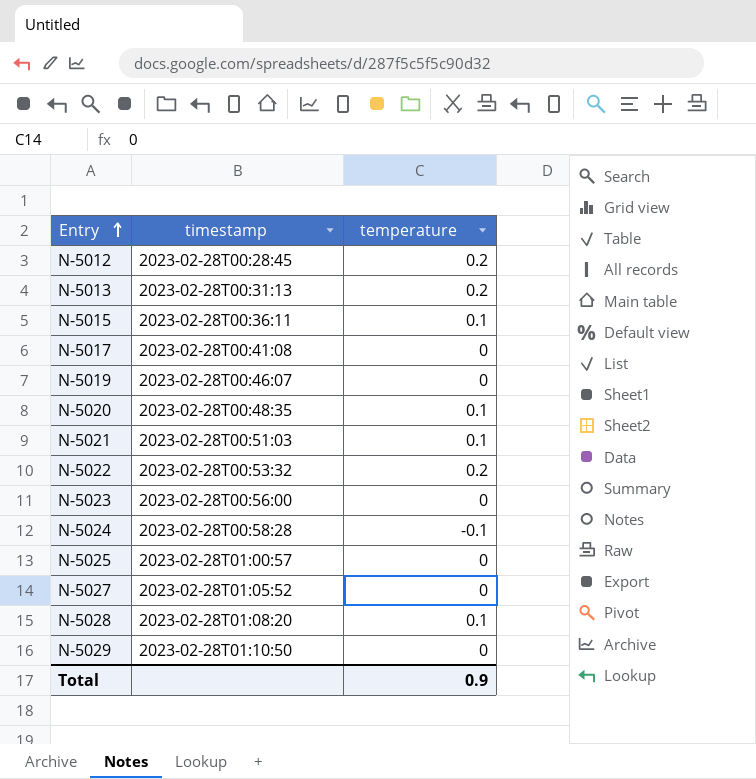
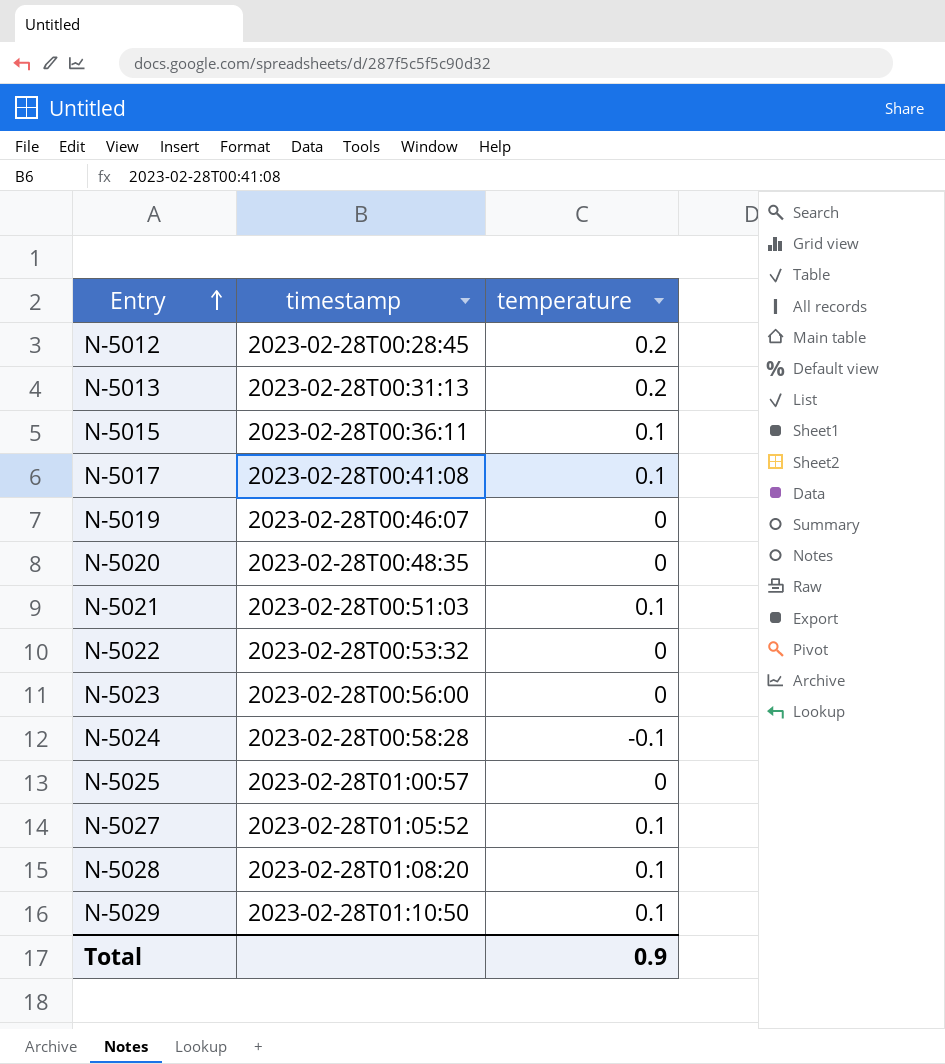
N-5017 | temperature: 0 -> 0.1
N-5020 | temperature: 0.1 -> 0
N-5022 | temperature: 0.2 -> 0
N-5027 | temperature: 0 -> 0.1
N-5029 | temperature: 0 -> 0.1

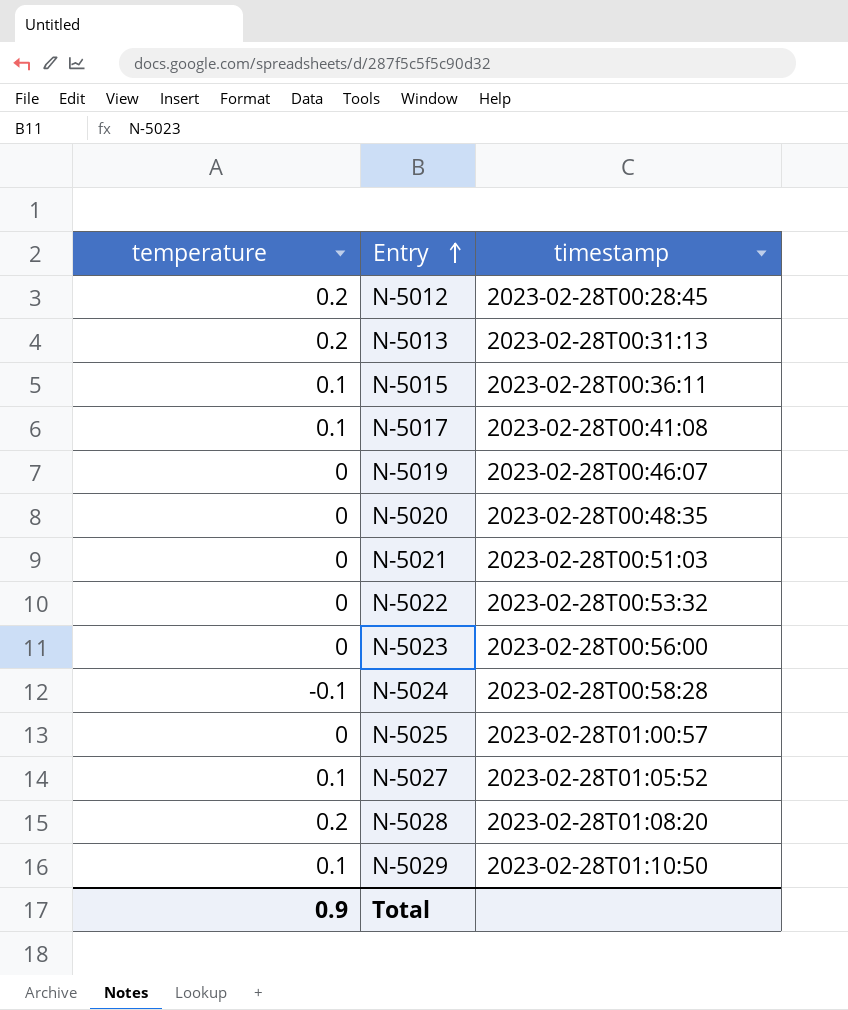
column temperature | position: 3 -> 1
N-5021 | temperature: 0.1 -> 0
N-5028 | temperature: 0.1 -> 0.2

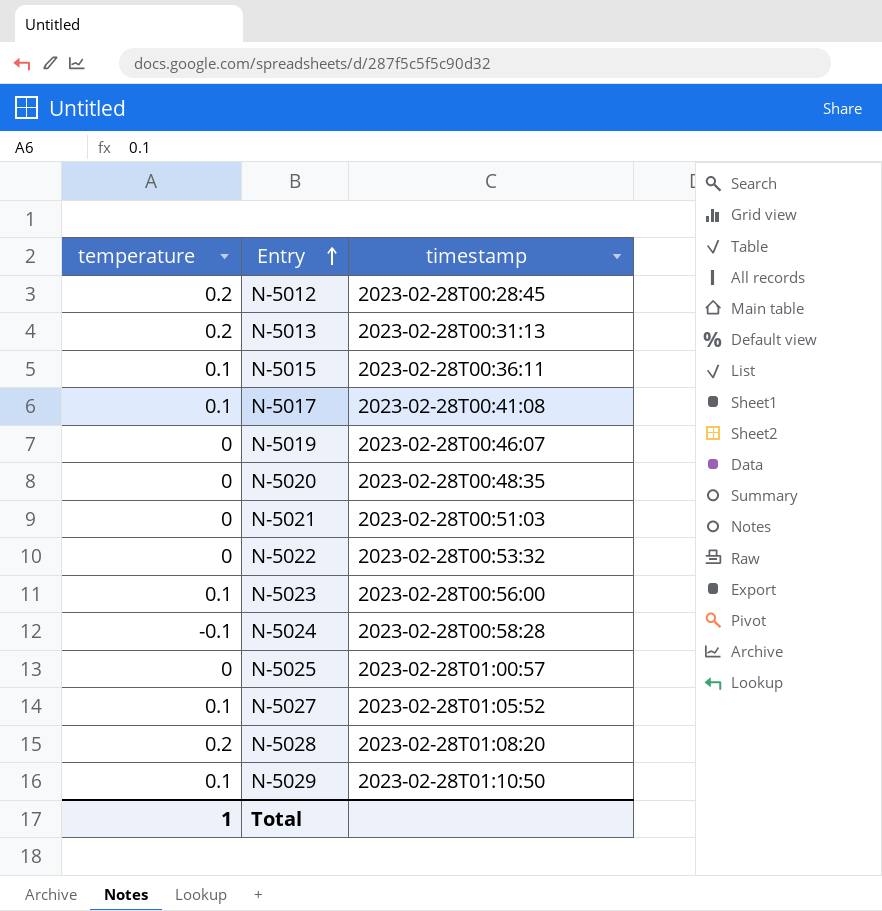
N-5023 | temperature: 0 -> 0.1
Total | temperature: 0.9 -> 1

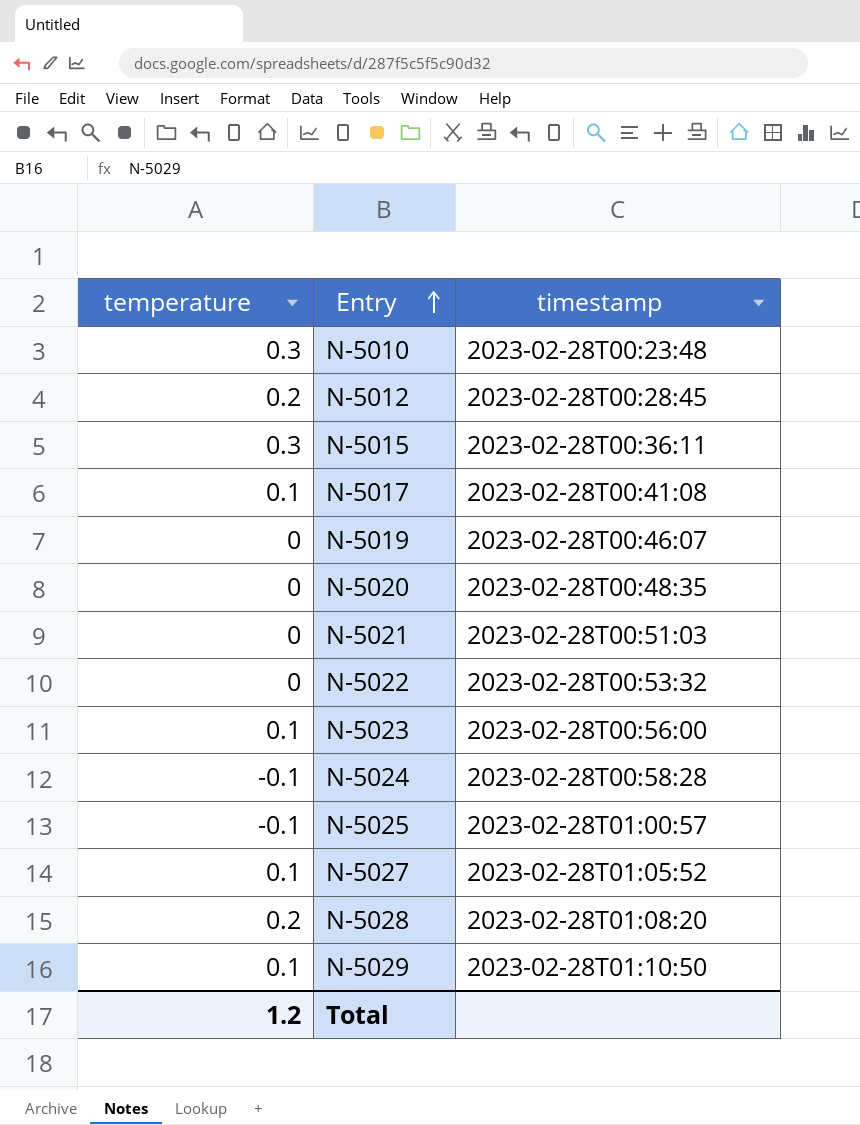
row N-5013: 0.2 | 2023-02-28T00:31:13 -> none
row N-5010: none -> 0.3 | 2023-02-28T00:23:48
N-5015 | temperature: 0.1 -> 0.3
N-5025 | temperature: 0 -> -0.1
Total | temperature: 1 -> 1.2

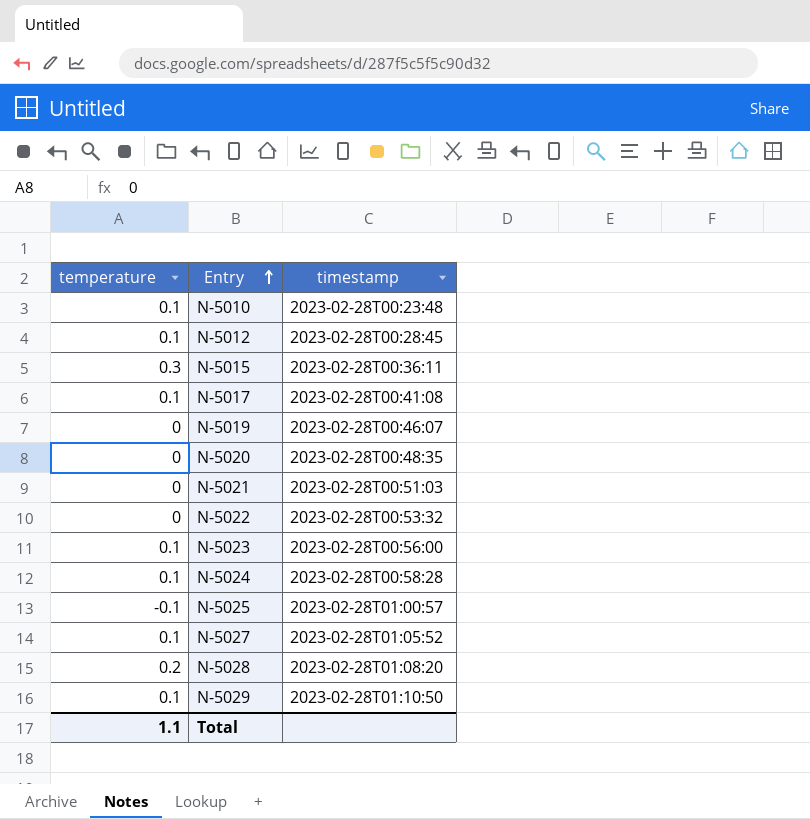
N-5010 | temperature: 0.3 -> 0.1
N-5012 | temperature: 0.2 -> 0.1
N-5024 | temperature: -0.1 -> 0.1
Total | temperature: 1.2 -> 1.1

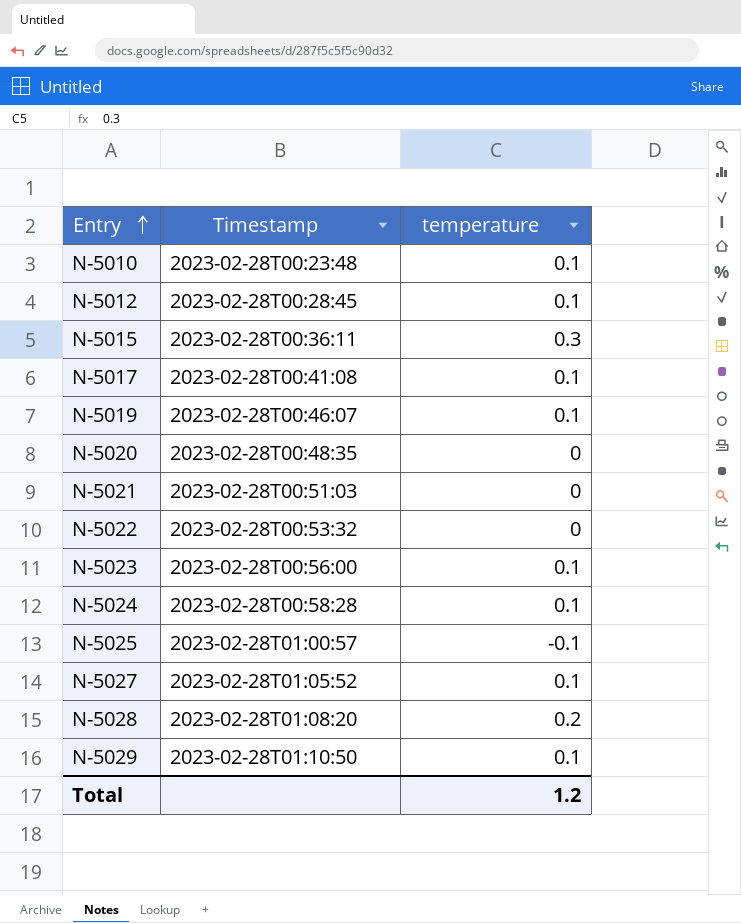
column name: timestamp -> Timestamp
column temperature | position: 1 -> 3
N-5019 | temperature: 0 -> 0.1
Total | temperature: 1.1 -> 1.2

